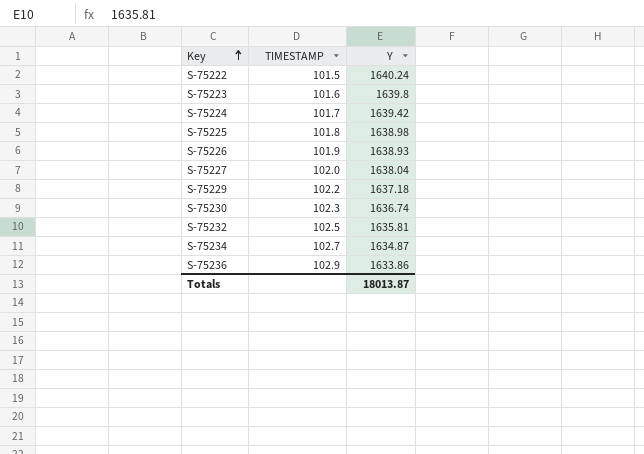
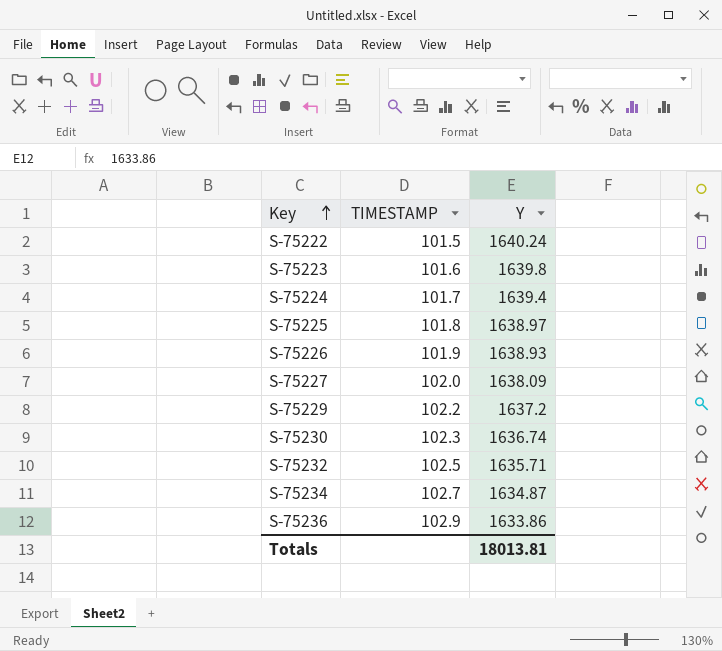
S-75224 | Y: 1639.42 -> 1639.4
S-75225 | Y: 1638.98 -> 1638.97
S-75227 | Y: 1638.04 -> 1638.09
S-75229 | Y: 1637.18 -> 1637.2
S-75232 | Y: 1635.81 -> 1635.71
Totals | Y: 18013.87 -> 18013.81

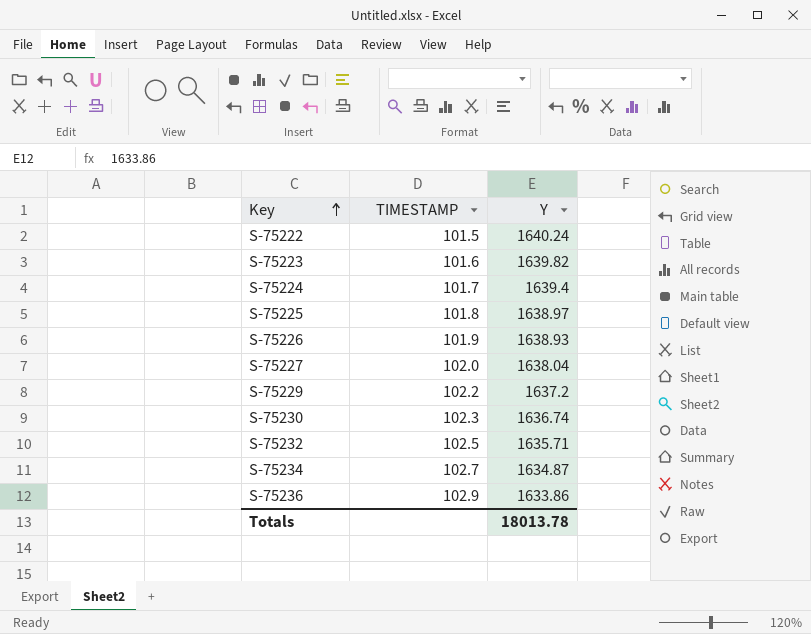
S-75223 | Y: 1639.8 -> 1639.82
S-75227 | Y: 1638.09 -> 1638.04
Totals | Y: 18013.81 -> 18013.78

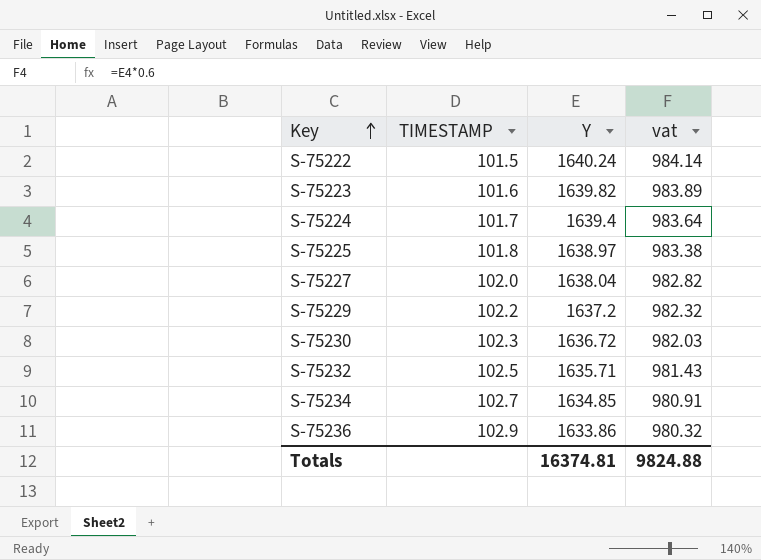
column vat | formula: none -> [Y] * 0.6
row S-75226: 101.9 | 1638.93 -> none
S-75230 | Y: 1636.74 -> 1636.72
S-75234 | Y: 1634.87 -> 1634.85
Totals | Y: 18013.78 -> 16374.81

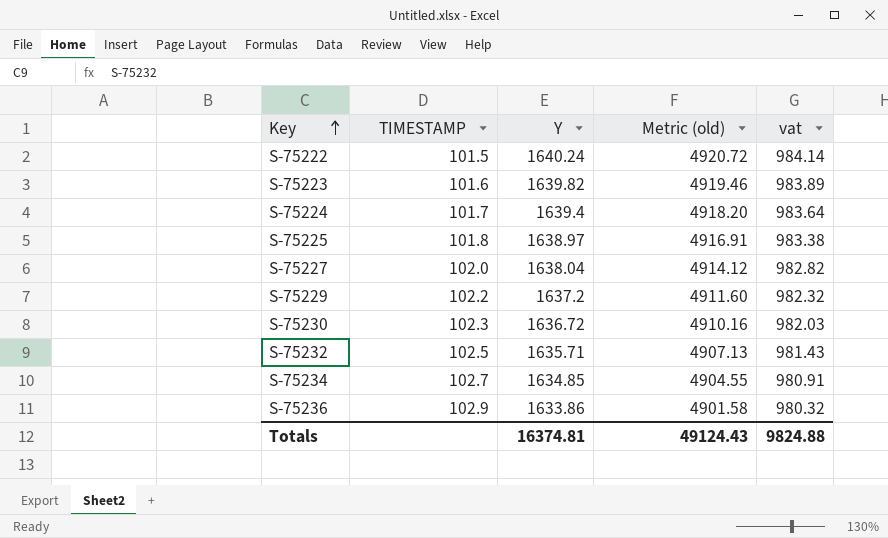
column Metric (old) | formula: none -> [Y] * 3

